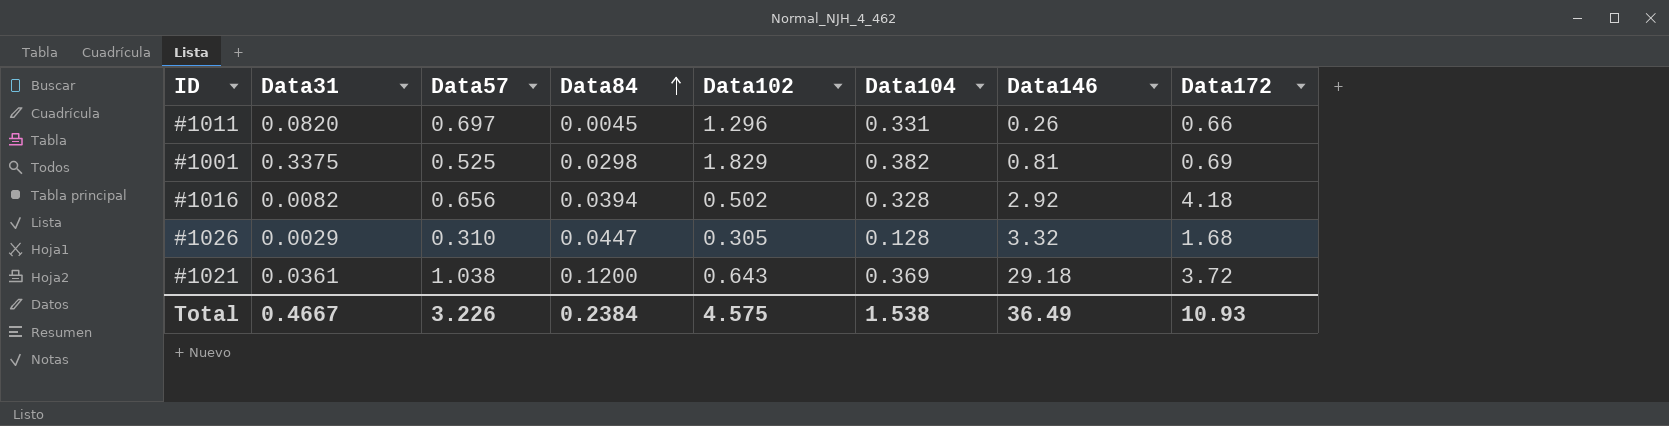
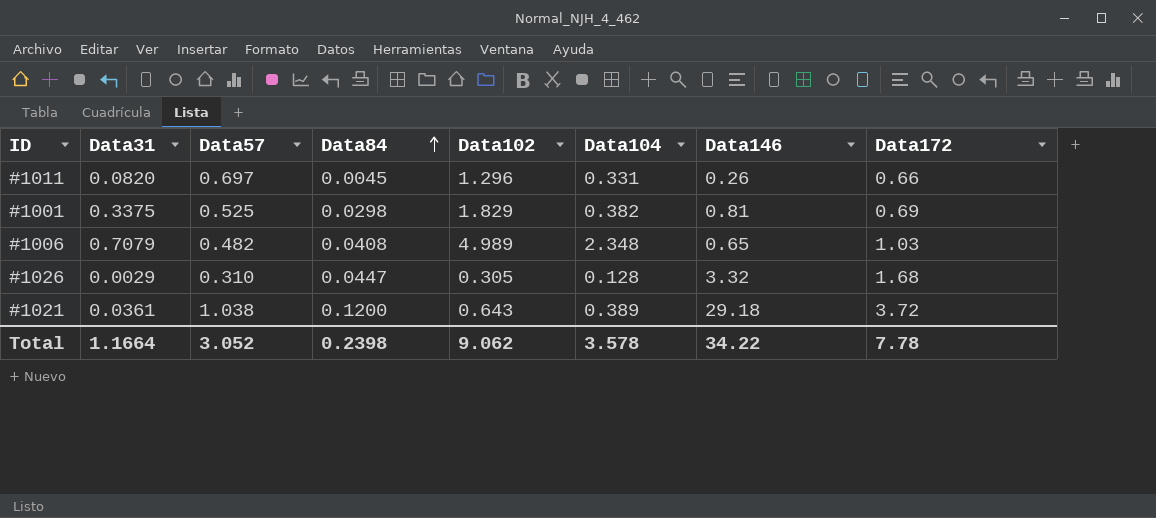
row #1016: 0.0082 | 0.656 | 0.0394 | 0.502 | 0.328 | 2.92 | 4.18 -> none
row #1006: none -> 0.7079 | 0.482 | 0.0408 | 4.989 | 2.348 | 0.65 | 1.03
#1021 | Data104: 0.369 -> 0.389
Total | Data31: 0.4667 -> 1.1664
Total | Data57: 3.226 -> 3.052
Total | Data84: 0.2384 -> 0.2398
Total | Data102: 4.575 -> 9.062
Total | Data104: 1.538 -> 3.578
Total | Data146: 36.49 -> 34.22
Total | Data172: 10.93 -> 7.78

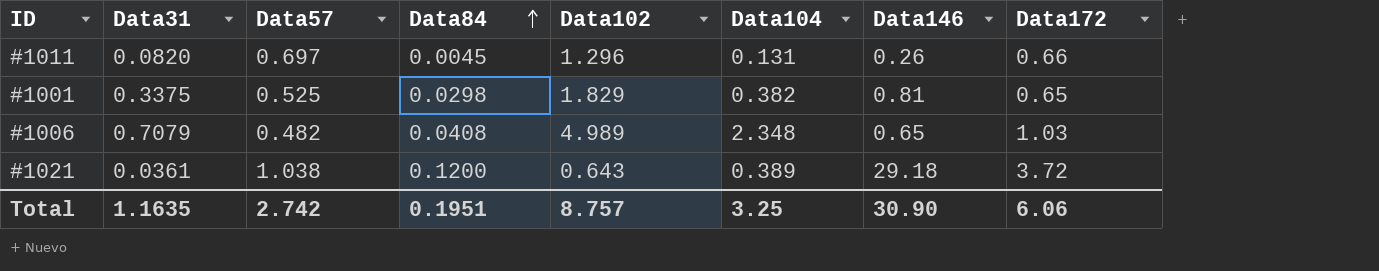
row #1026: 0.0029 | 0.310 | 0.0447 | 0.305 | 0.128 | 3.32 | 1.68 -> none
#1011 | Data104: 0.331 -> 0.131
#1001 | Data172: 0.69 -> 0.65
Total | Data31: 1.1664 -> 1.1635
Total | Data57: 3.052 -> 2.742
Total | Data84: 0.2398 -> 0.1951
Total | Data102: 9.062 -> 8.757
Total | Data104: 3.578 -> 3.25
Total | Data146: 34.22 -> 30.90
Total | Data172: 7.78 -> 6.06

